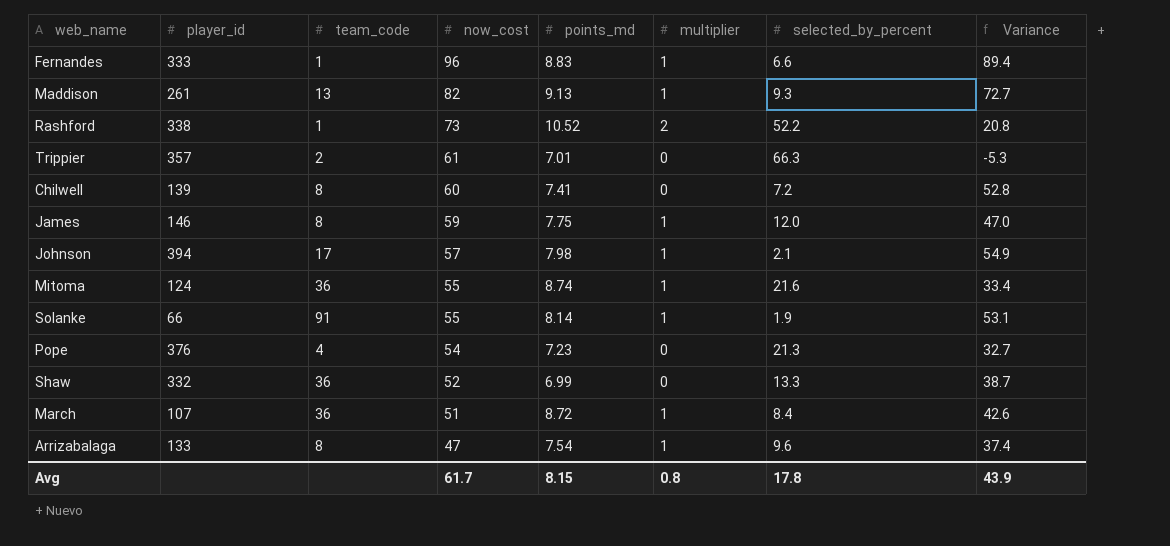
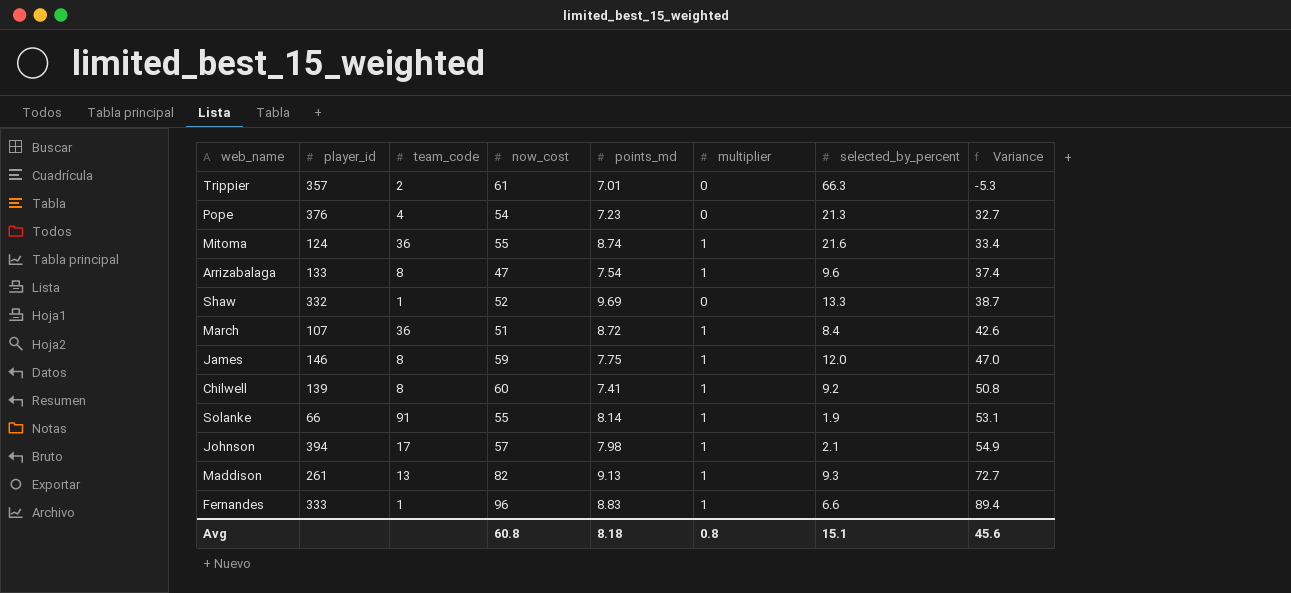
row order: now_cost descending -> Variance ascending
row Rashford: 338 | 1 | 73 | 10.52 | 2 | 52.2 | 20.8 -> none
Shaw | team_code: 36 -> 1
Shaw | points_md: 6.99 -> 9.69
Chilwell | multiplier: 0 -> 1
Chilwell | selected_by_percent: 7.2 -> 9.2
Chilwell | Variance: 52.8 -> 50.8
Avg | now_cost: 61.7 -> 60.8
Avg | points_md: 8.15 -> 8.18
Avg | selected_by_percent: 17.8 -> 15.1
Avg | Variance: 43.9 -> 45.6

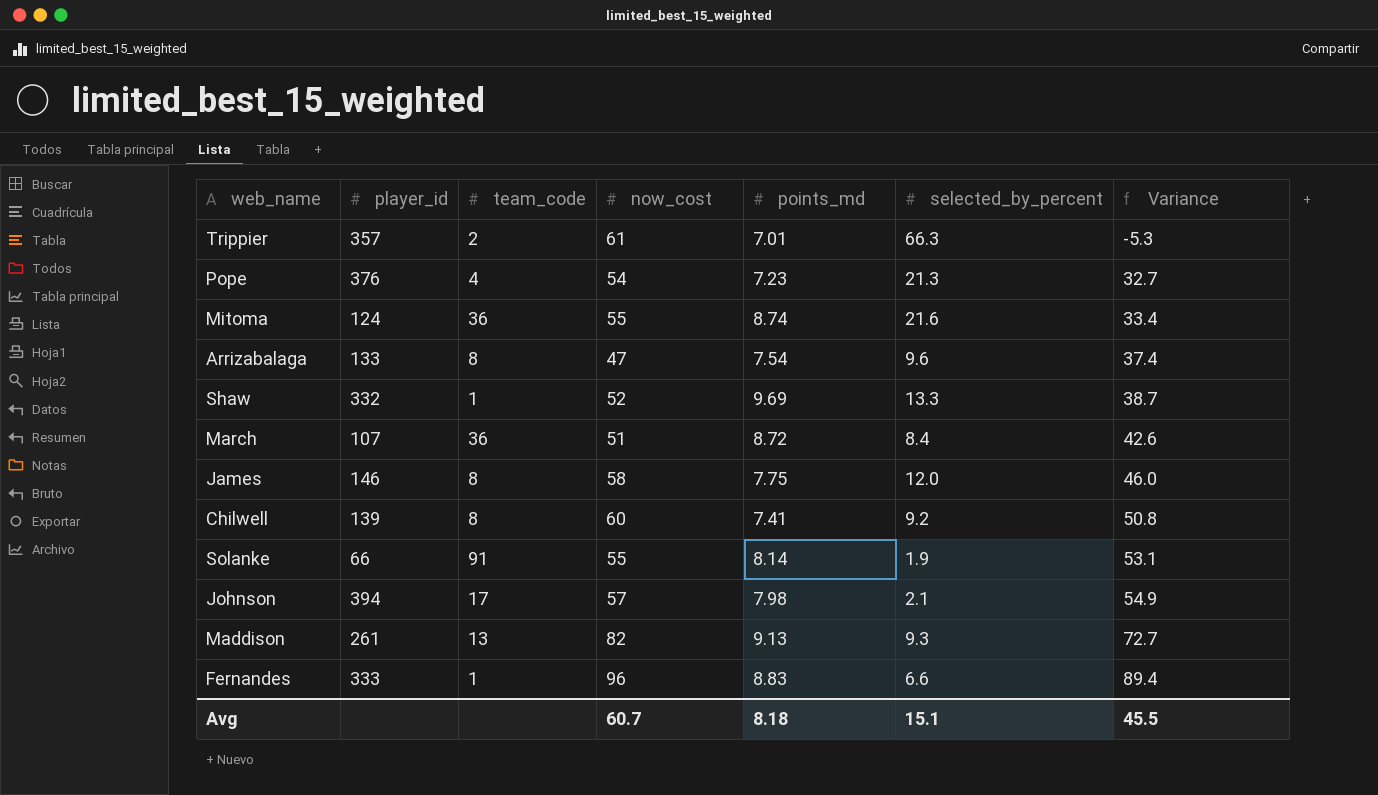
column multiplier | position: 6 -> none
James | now_cost: 59 -> 58
James | Variance: 47.0 -> 46.0
Avg | now_cost: 60.8 -> 60.7
Avg | Variance: 45.6 -> 45.5

